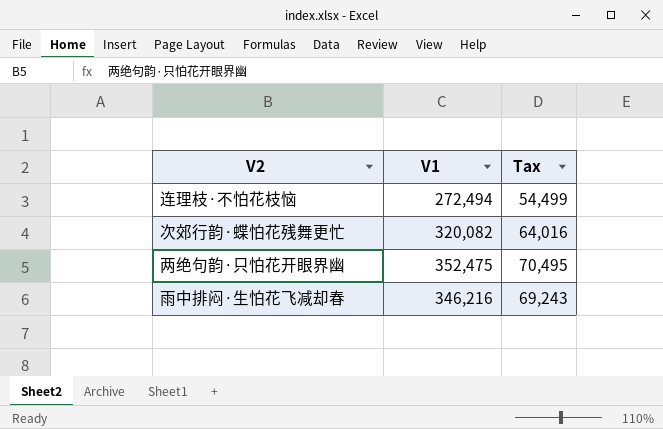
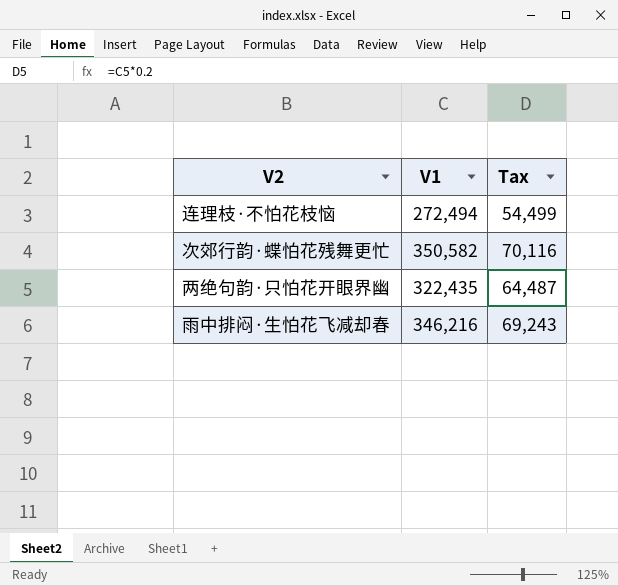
次郊行韵·蝶怕花残舞更忙 | V1: 320,082 -> 350,582
次郊行韵·蝶怕花残舞更忙 | Tax: 64,016 -> 70,116
两绝句韵·只怕花开眼界幽 | V1: 352,475 -> 322,435
两绝句韵·只怕花开眼界幽 | Tax: 70,495 -> 64,487

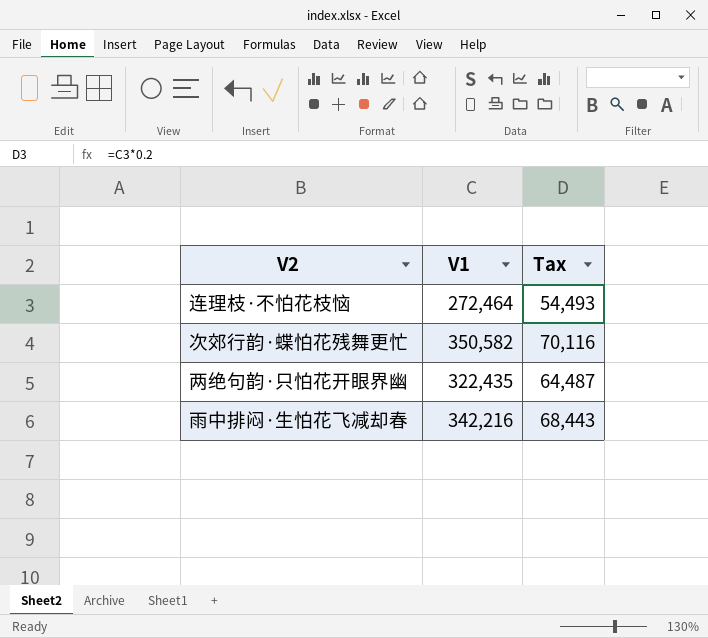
连理枝·不怕花枝恼 | V1: 272,494 -> 272,464
连理枝·不怕花枝恼 | Tax: 54,499 -> 54,493
雨中排闷·生怕花飞减却春 | V1: 346,216 -> 342,216
雨中排闷·生怕花飞减却春 | Tax: 69,243 -> 68,443

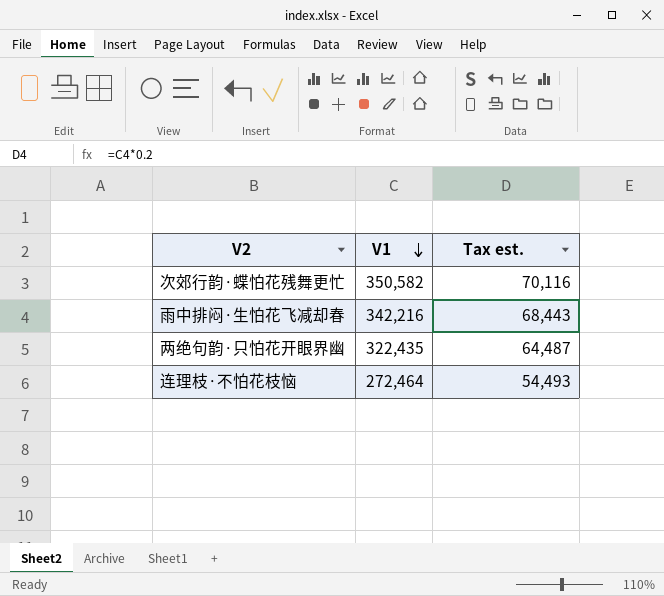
row order: none -> V1 descending
column name: Tax -> Tax est.

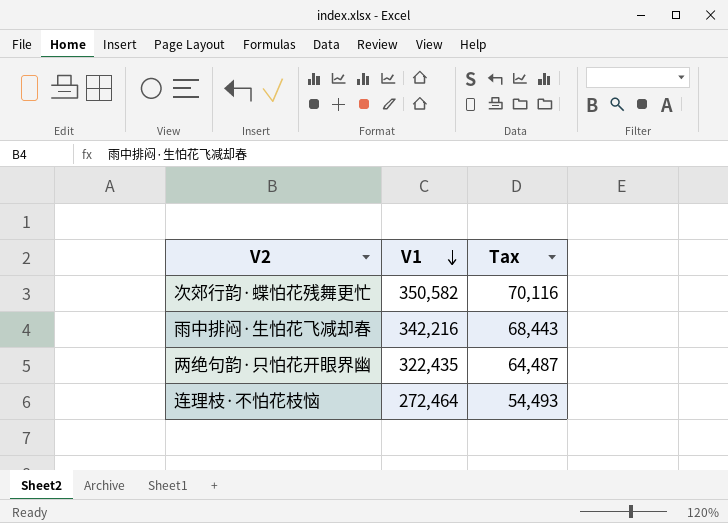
column name: Tax est. -> Tax

